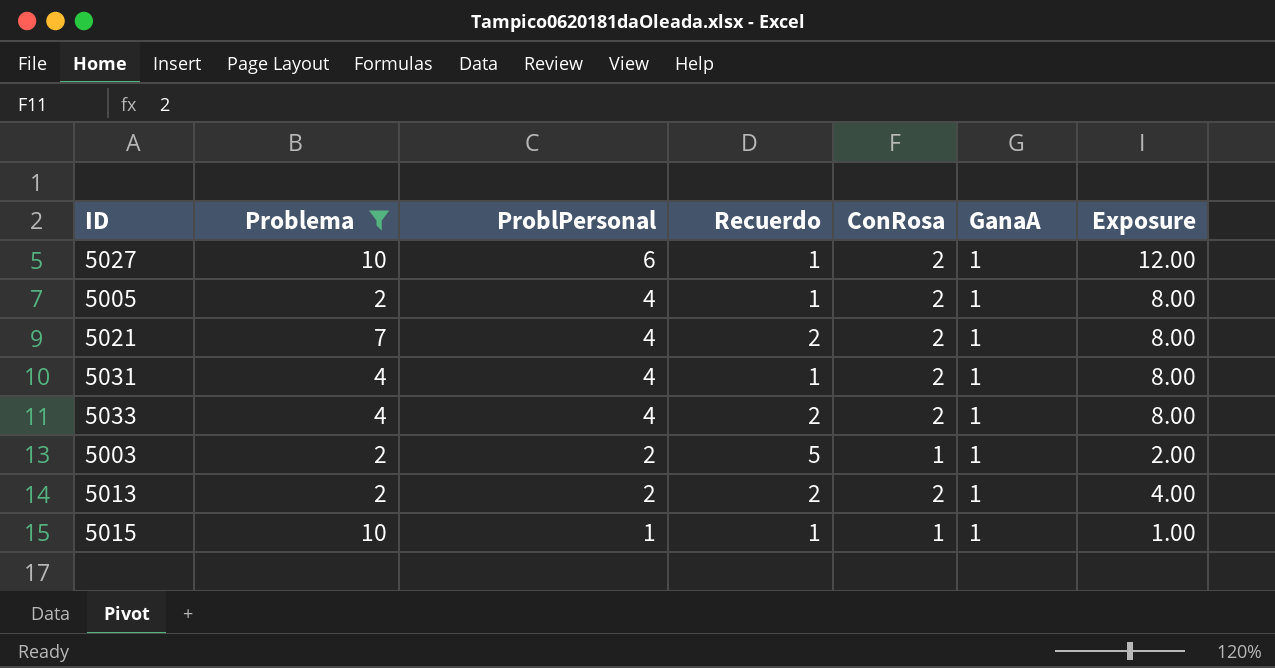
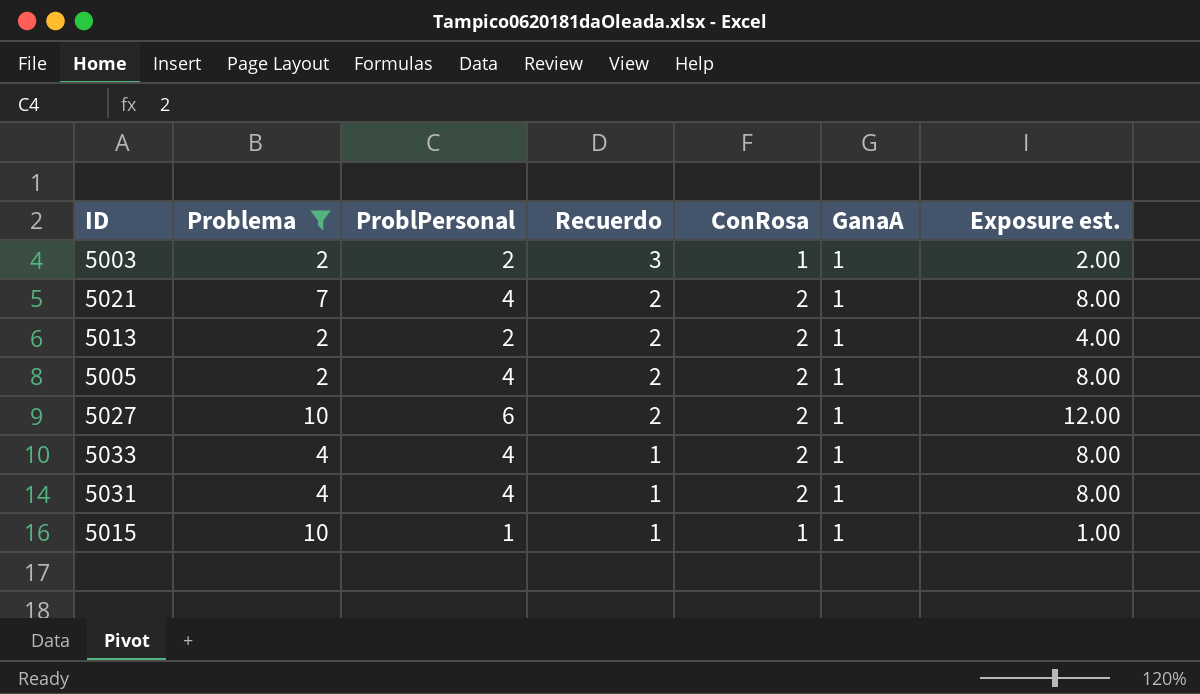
row order: ProblPersonal descending -> Recuerdo descending
column name: Exposure -> Exposure est.
5003 | Recuerdo: 5 -> 3
5005 | Recuerdo: 1 -> 2
5027 | Recuerdo: 1 -> 2
5033 | Recuerdo: 2 -> 1

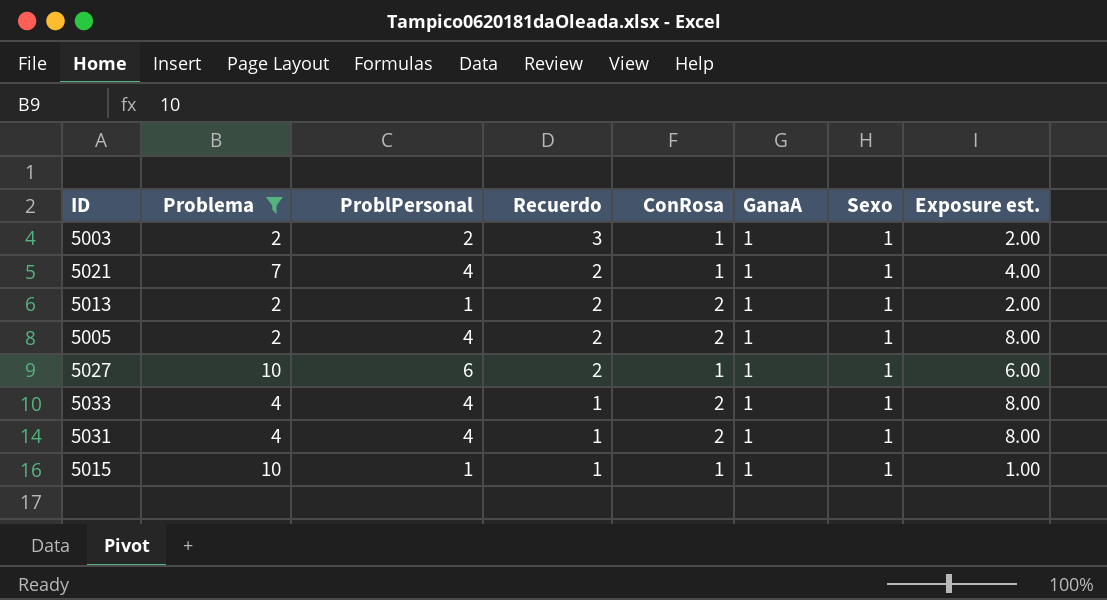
column Sexo | position: none -> 7
5021 | ConRosa: 2 -> 1
5021 | Exposure est.: 8.00 -> 4.00
5013 | ProblPersonal: 2 -> 1
5013 | Exposure est.: 4.00 -> 2.00
5027 | ConRosa: 2 -> 1
5027 | Exposure est.: 12.00 -> 6.00

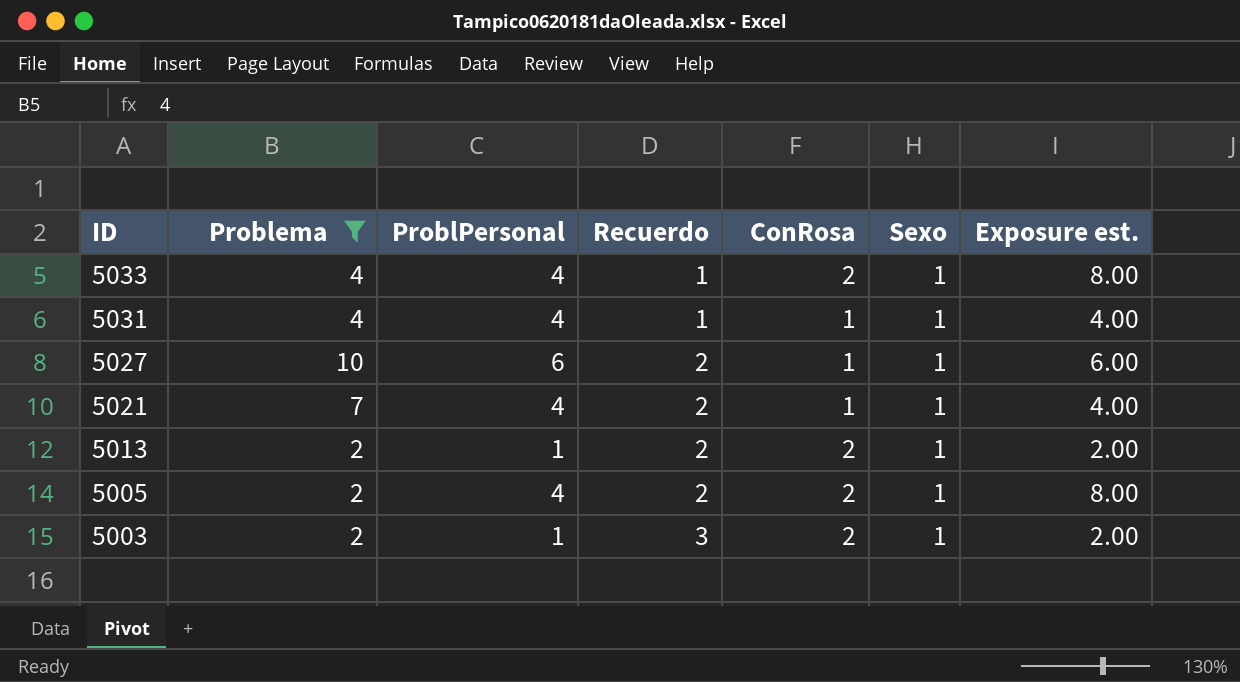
row order: Recuerdo descending -> ID descending
column GanaA | position: 6 -> none
row 5015: 10 | 1 | 1 | 1 | 1 | 1 | 1.00 -> none
5031 | ConRosa: 2 -> 1
5031 | Exposure est.: 8.00 -> 4.00
5003 | ProblPersonal: 2 -> 1
5003 | ConRosa: 1 -> 2

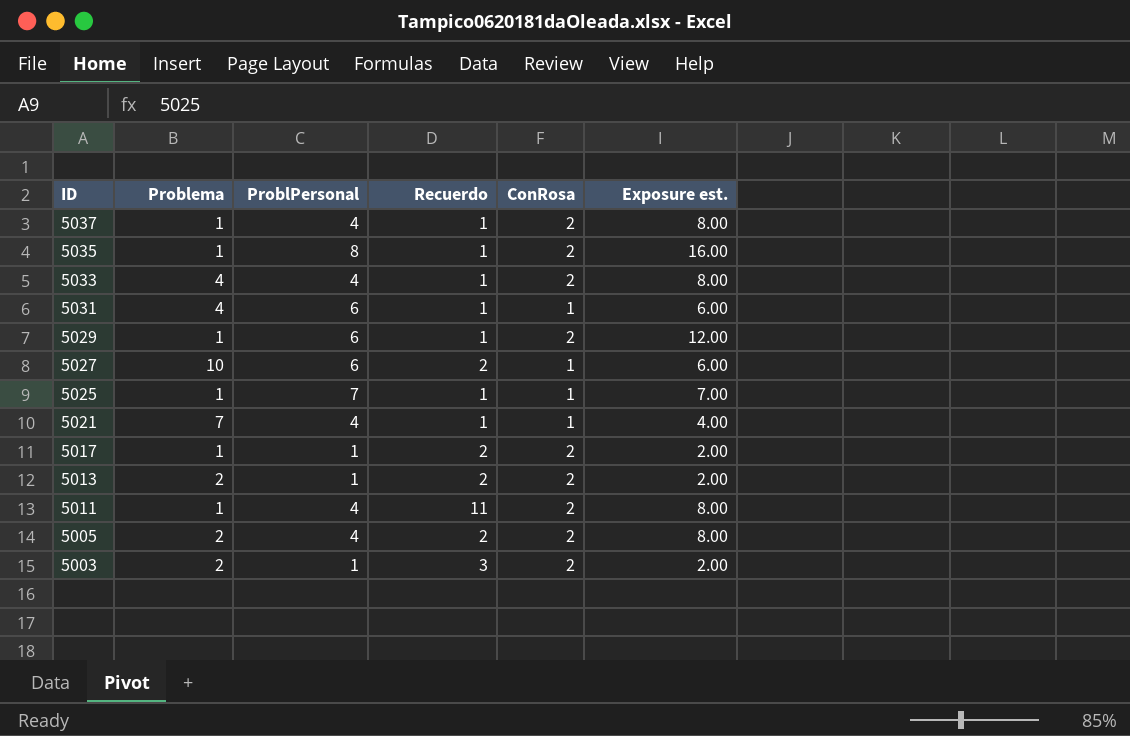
filter: Problema != 1 -> none
column Sexo | position: 6 -> none
5031 | ProblPersonal: 4 -> 6
5031 | Exposure est.: 4.00 -> 6.00
5021 | Recuerdo: 2 -> 1

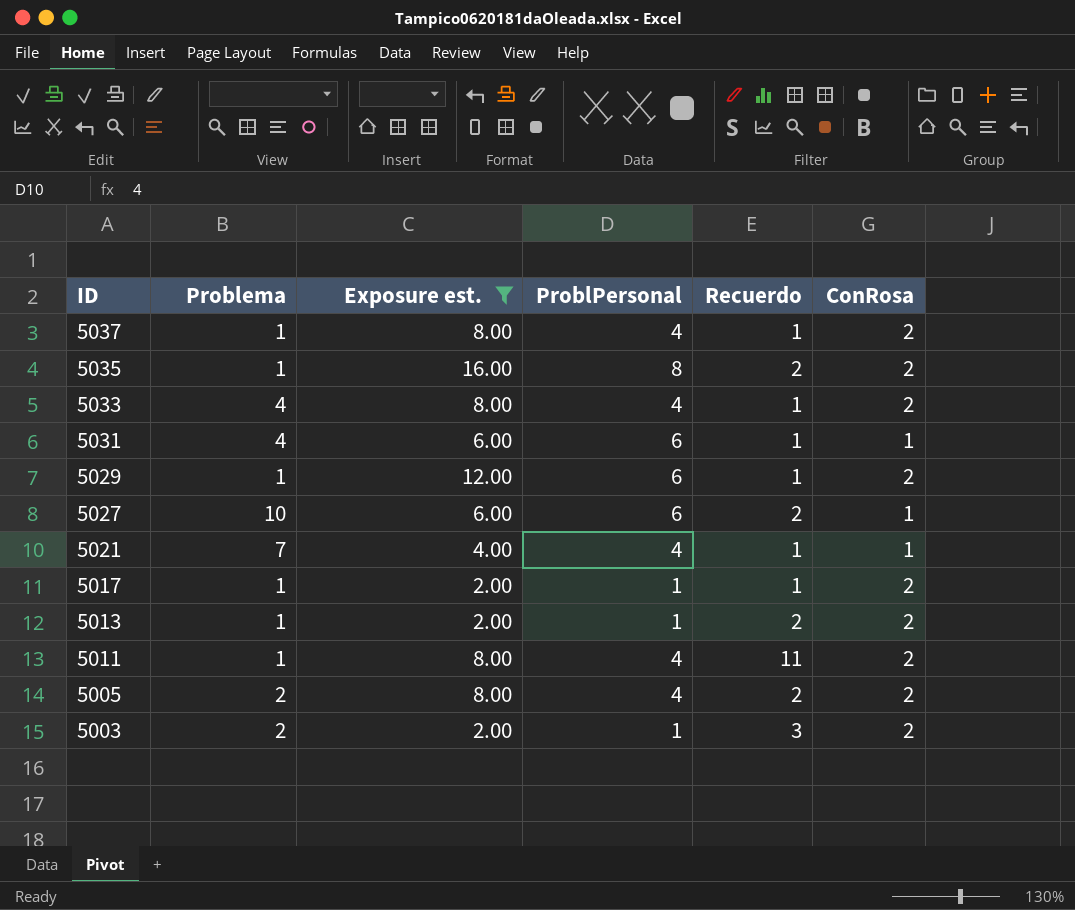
filter: none -> Exposure est. != 7.00
column Exposure est. | position: 6 -> 3
5035 | Recuerdo: 1 -> 2
5017 | Recuerdo: 2 -> 1
5013 | Problema: 2 -> 1

